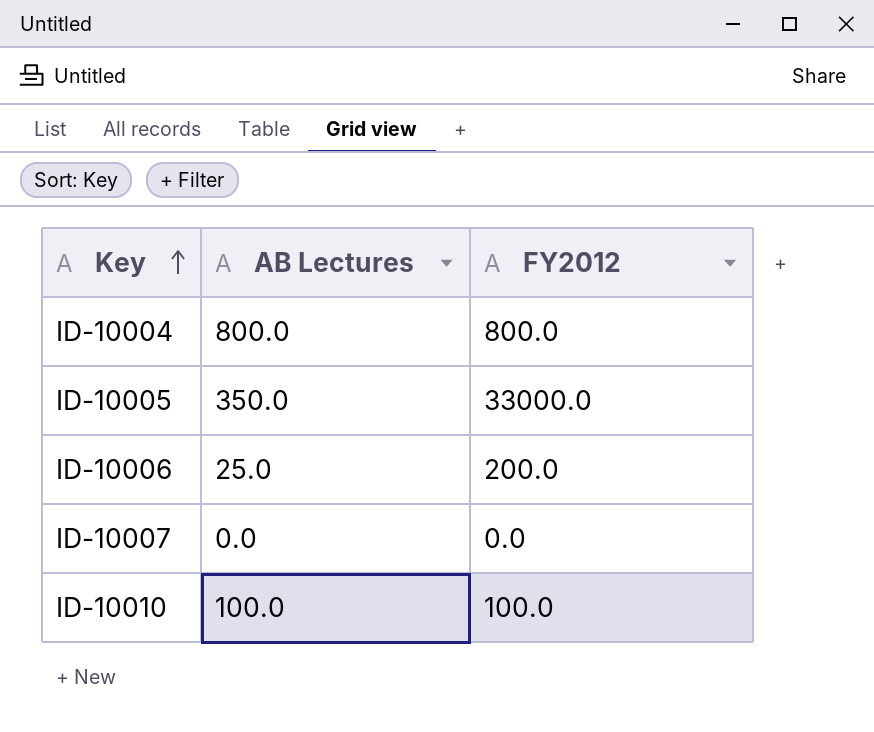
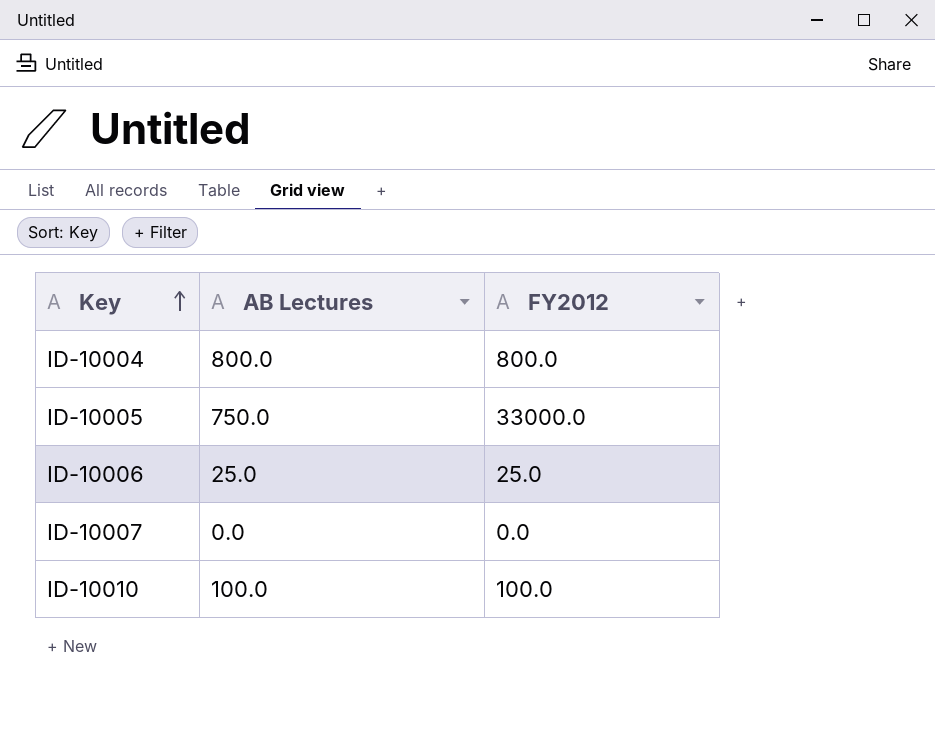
ID-10005 | AB Lectures: 350.0 -> 750.0
ID-10006 | FY2012: 200.0 -> 25.0

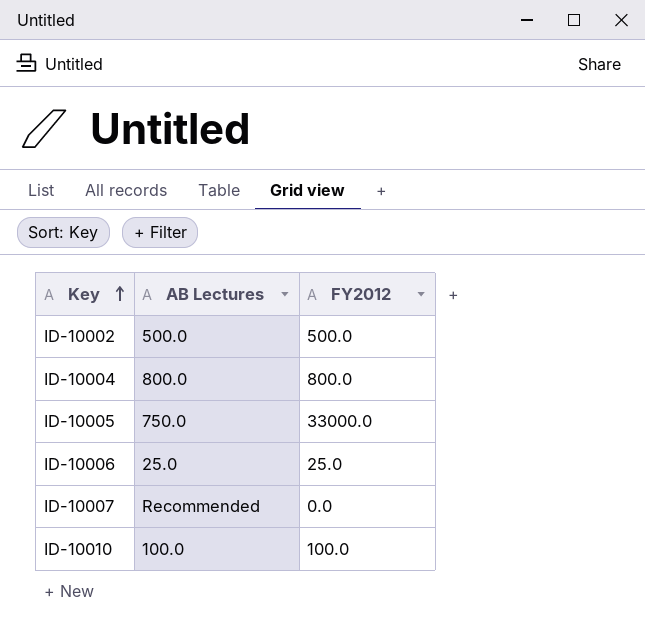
row ID-10002: none -> 500.0 | 500.0
ID-10007 | AB Lectures: 0.0 -> Recommended

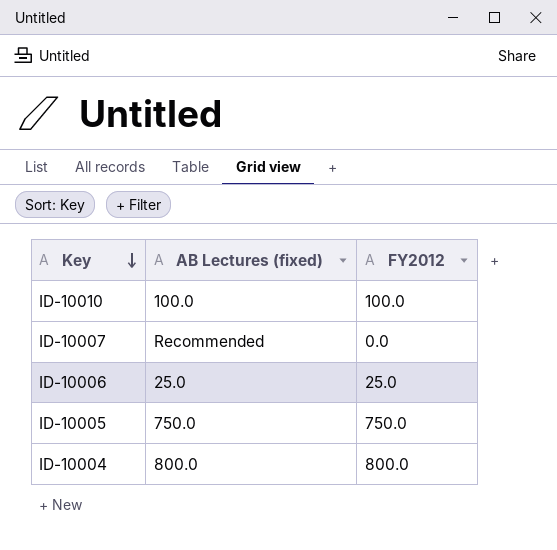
row order: Key ascending -> Key descending
column name: AB Lectures -> AB Lectures (fixed)
row ID-10002: 500.0 | 500.0 -> none
ID-10005 | FY2012: 33000.0 -> 750.0

